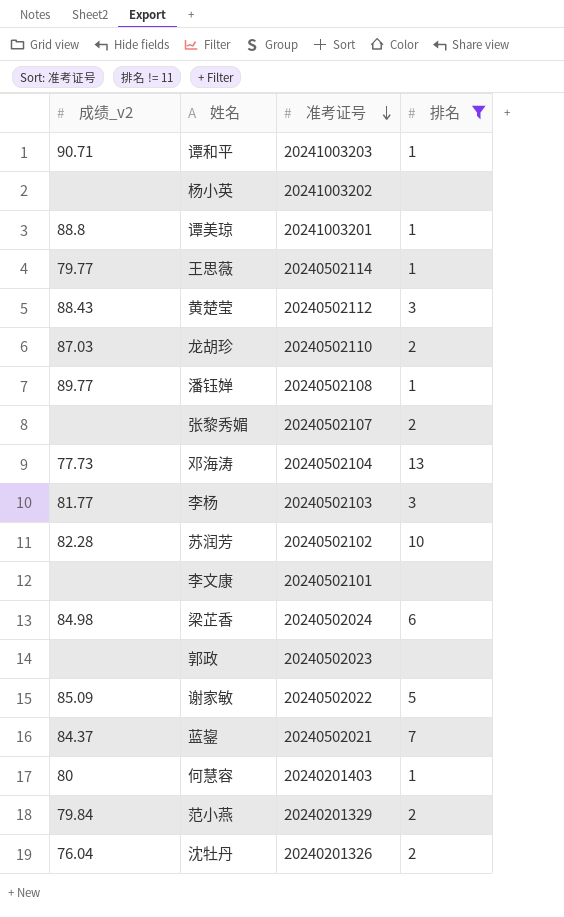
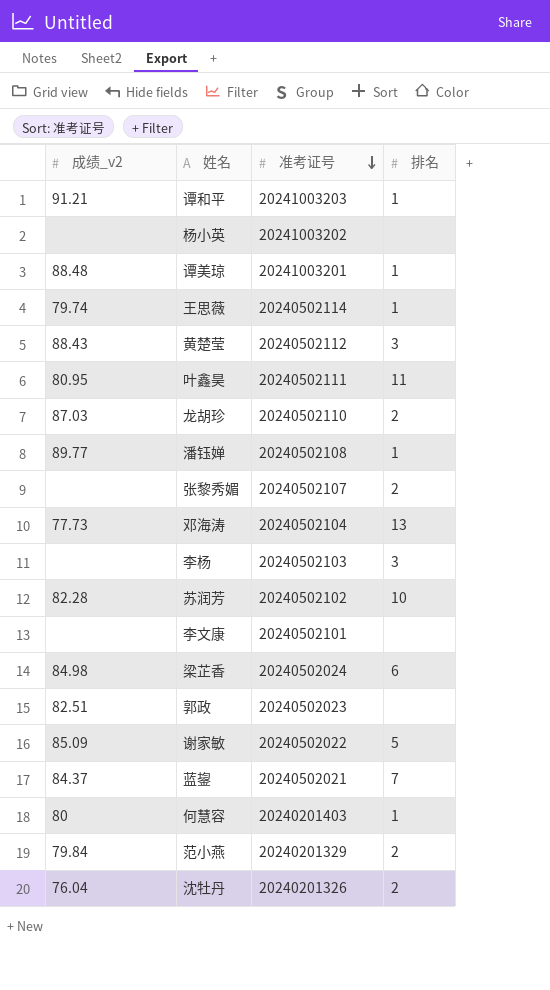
filter: 排名 != 11 -> none
谭和平 | 成绩_v2: 90.71 -> 91.21
谭美琼 | 成绩_v2: 88.8 -> 88.48
王思薇 | 成绩_v2: 79.77 -> 79.74
李杨 | 成绩_v2: 81.77 -> none
郭政 | 成绩_v2: none -> 82.51

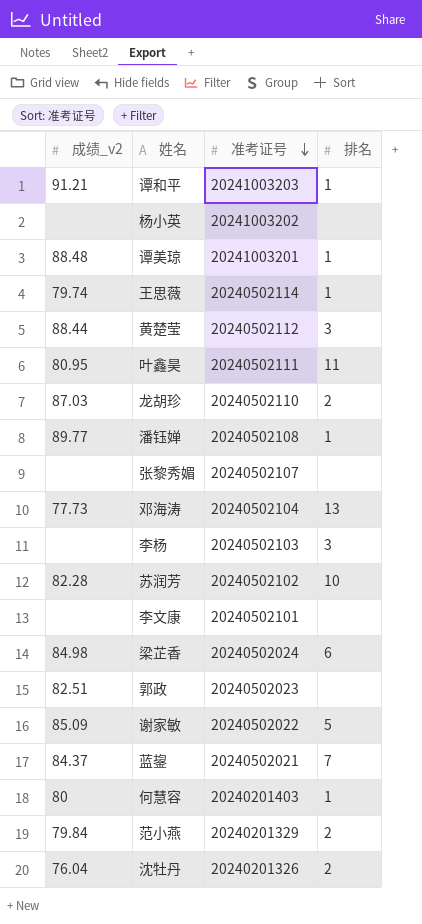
黄楚莹 | 成绩_v2: 88.43 -> 88.44
张黎秀媚 | 排名: 2 -> none

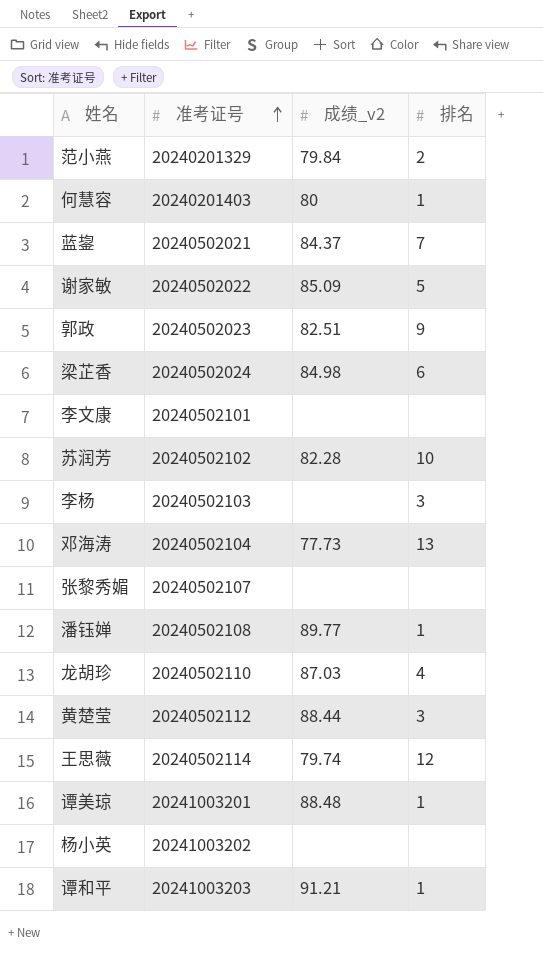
row order: 准考证号 descending -> 准考证号 ascending
column 成绩_v2 | position: 1 -> 3
row 叶鑫昊: 80.95 | 20240502111 | 11 -> none
row 沈牡丹: 76.04 | 20240201326 | 2 -> none
郭政 | 排名: none -> 9
龙胡珍 | 排名: 2 -> 4
王思薇 | 排名: 1 -> 12

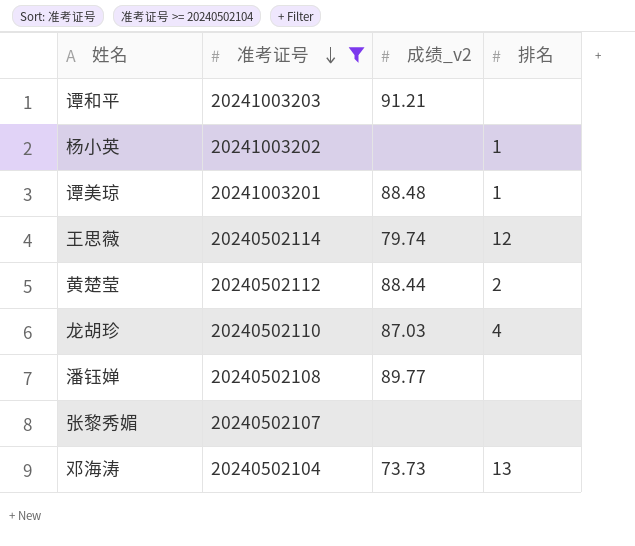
filter: none -> 准考证号 >= 20240502104
row order: 准考证号 ascending -> 准考证号 descending
谭和平 | 排名: 1 -> none
杨小英 | 排名: none -> 1
黄楚莹 | 排名: 3 -> 2
潘钰婵 | 排名: 1 -> none
邓海涛 | 成绩_v2: 77.73 -> 73.73

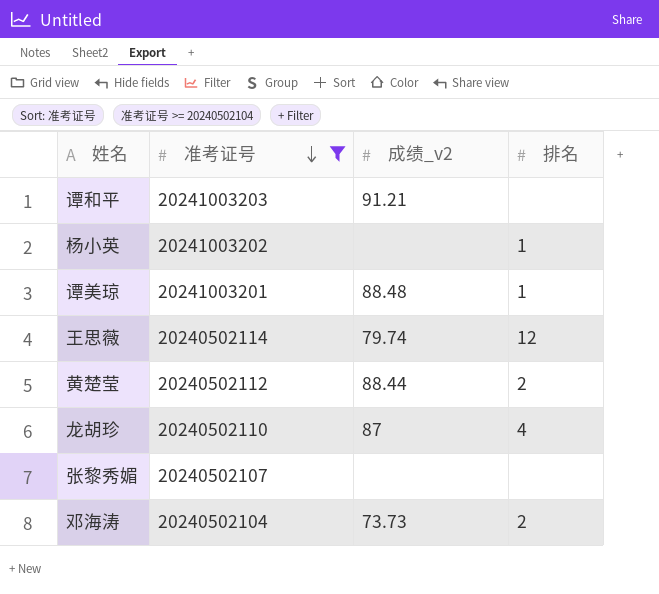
row 潘钰婵: 20240502108 | 89.77 | none -> none
龙胡珍 | 成绩_v2: 87.03 -> 87
邓海涛 | 排名: 13 -> 2

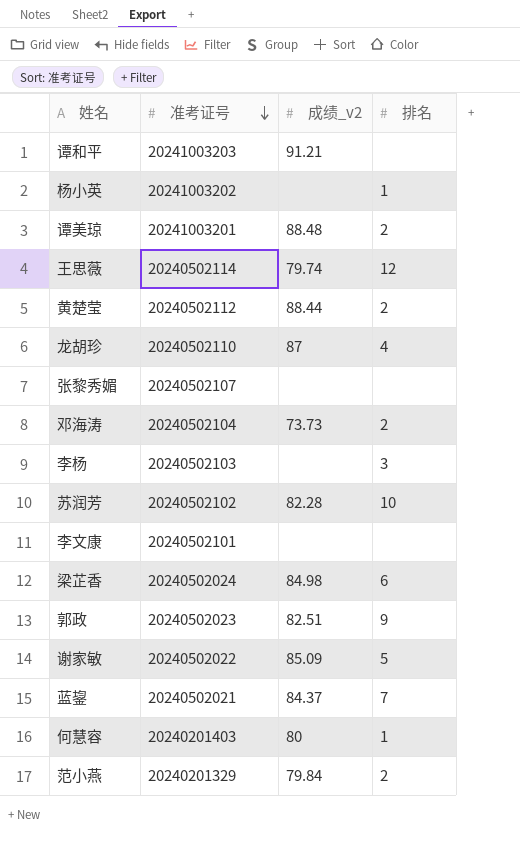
filter: 准考证号 >= 20240502104 -> none
谭美琼 | 排名: 1 -> 2

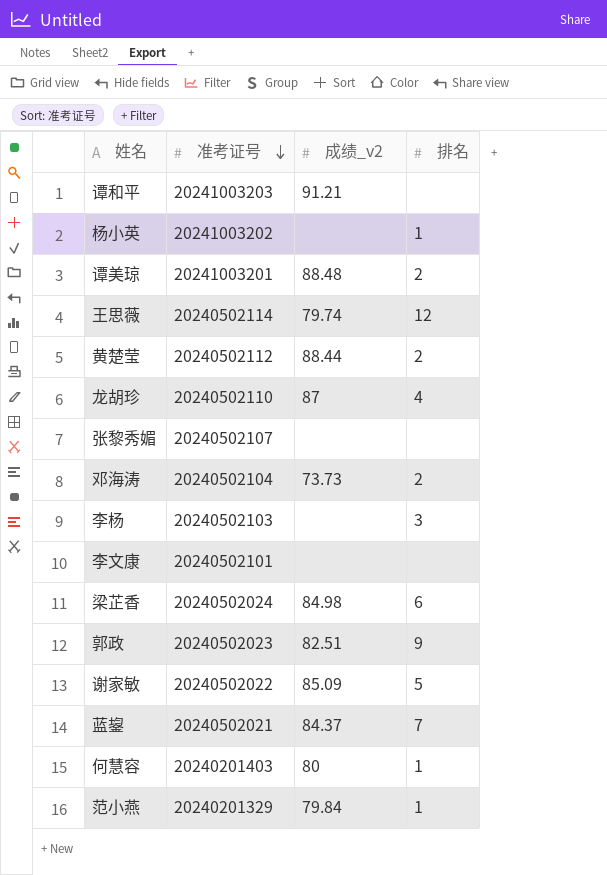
row 苏润芳: 20240502102 | 82.28 | 10 -> none
范小燕 | 排名: 2 -> 1

